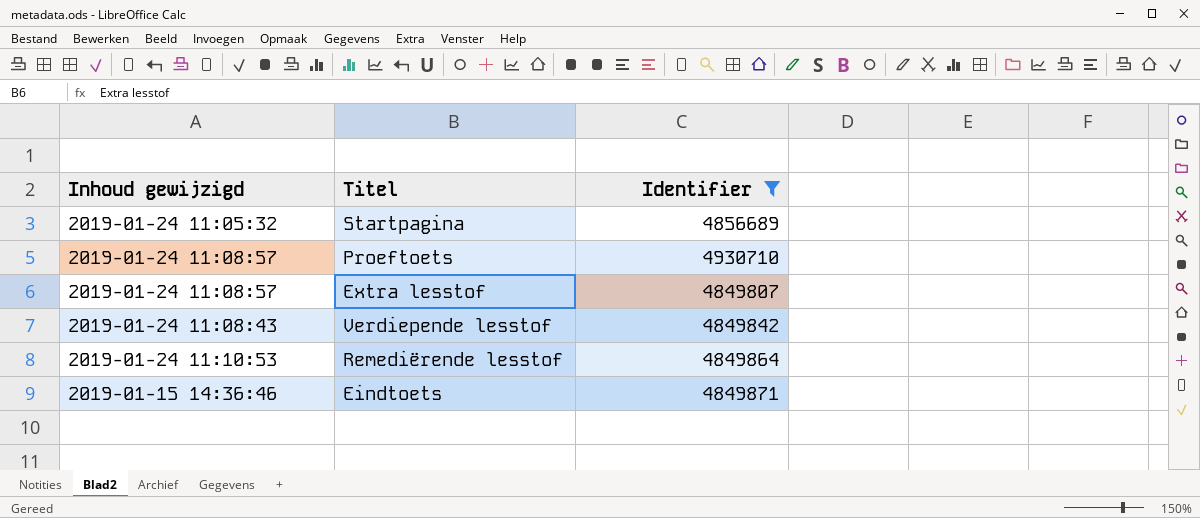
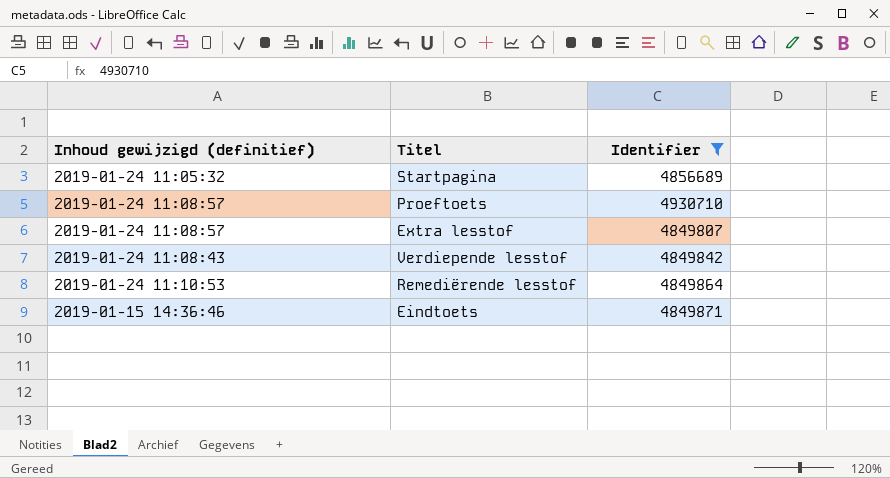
column name: Inhoud gewijzigd -> Inhoud gewijzigd (definitief)

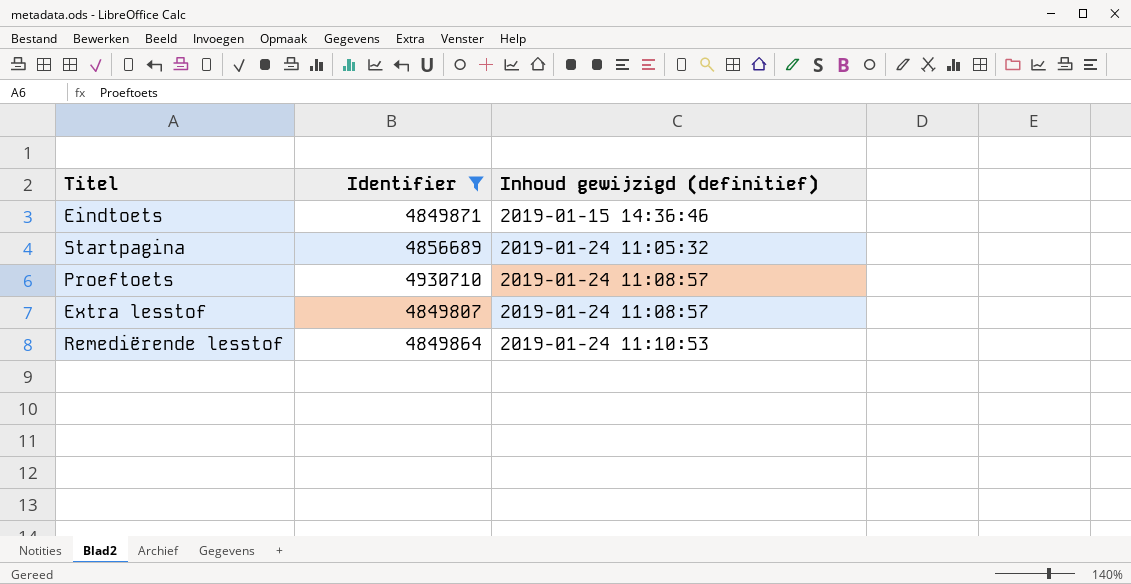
row order: none -> Inhoud gewijzigd (definitief) ascending
column Inhoud gewijzigd (definitief) | position: 1 -> 3
row Verdiepende lesstof: 2019-01-24 11:08:43 | 4849842 -> none

